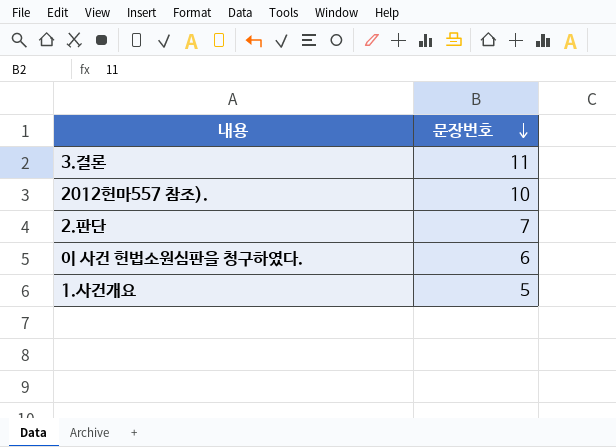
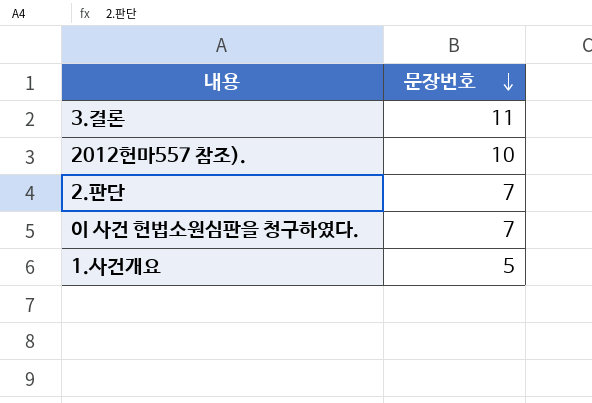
이 사건 헌법소원심판을 청구하였다. | 문장번호: 6 -> 7

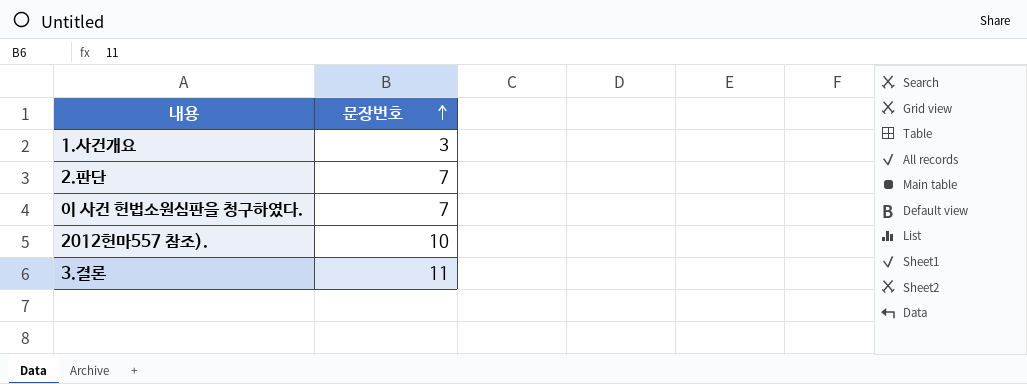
row order: 문장번호 descending -> 문장번호 ascending
1.사건개요 | 문장번호: 5 -> 3

